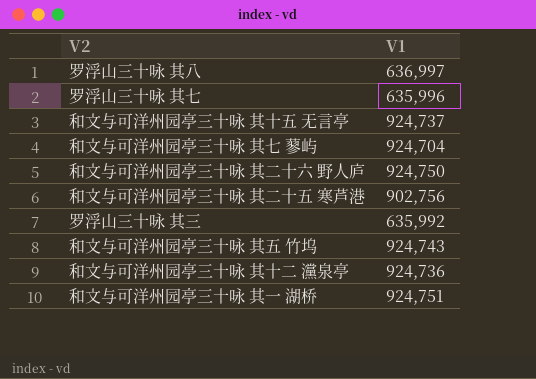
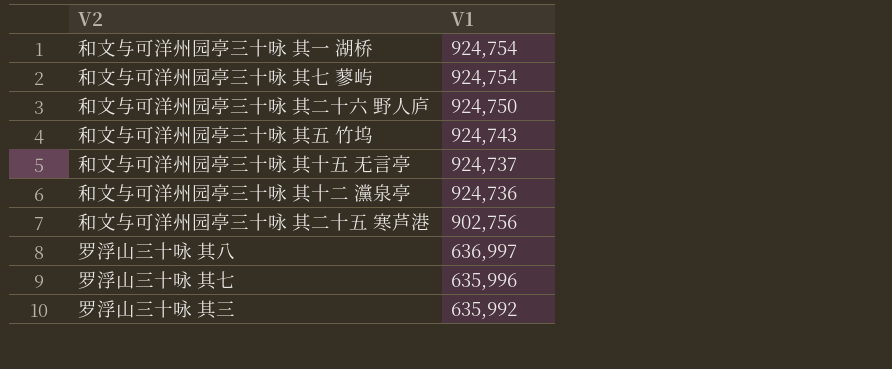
row order: none -> V1 descending
和文与可洋州园亭三十咏 其一 湖桥 | V1: 924,751 -> 924,754
和文与可洋州园亭三十咏 其七 蓼屿 | V1: 924,704 -> 924,754

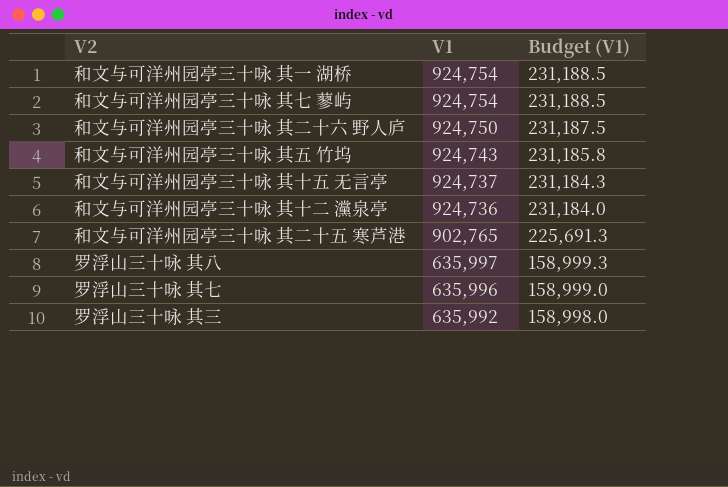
column Budget (V1) | formula: none -> [V1] * 0.25
和文与可洋州园亭三十咏 其二十五 寒芦港 | V1: 902,756 -> 902,765
罗浮山三十咏 其八 | V1: 636,997 -> 635,997

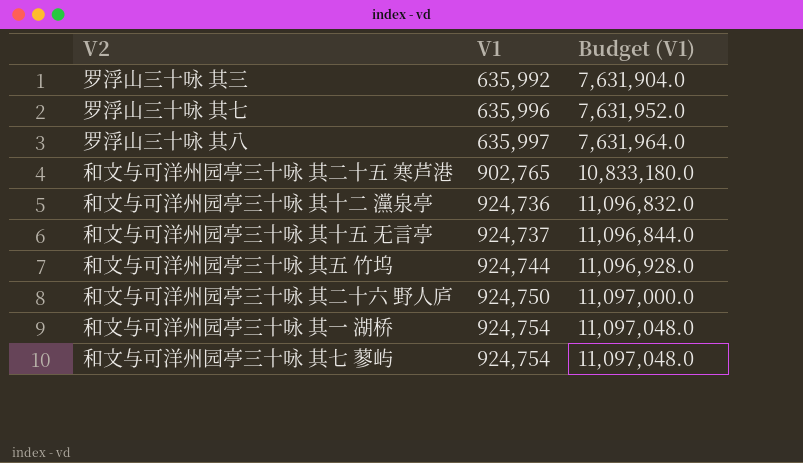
row order: V1 descending -> V1 ascending
column Budget (V1) | formula: [V1] * 0.25 -> [V1] * 12
和文与可洋州园亭三十咏 其五 竹坞 | V1: 924,743 -> 924,744

